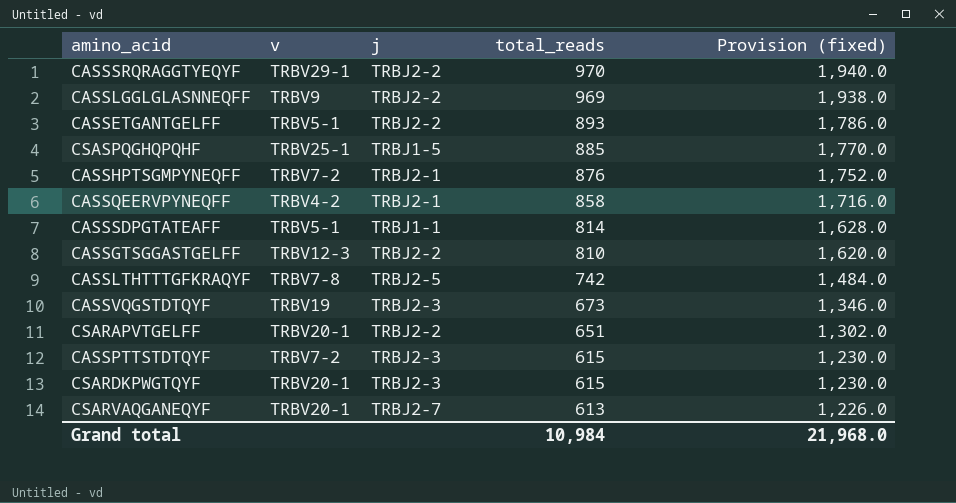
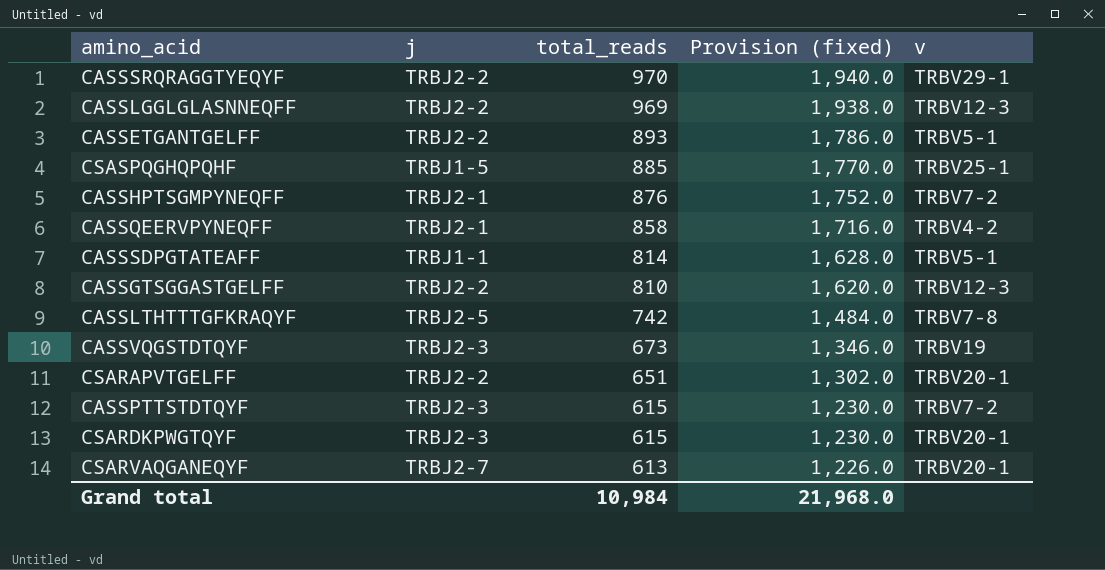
column v | position: 2 -> 5
CASSLGGLGLASNNEQFF | v: TRBV9 -> TRBV12-3

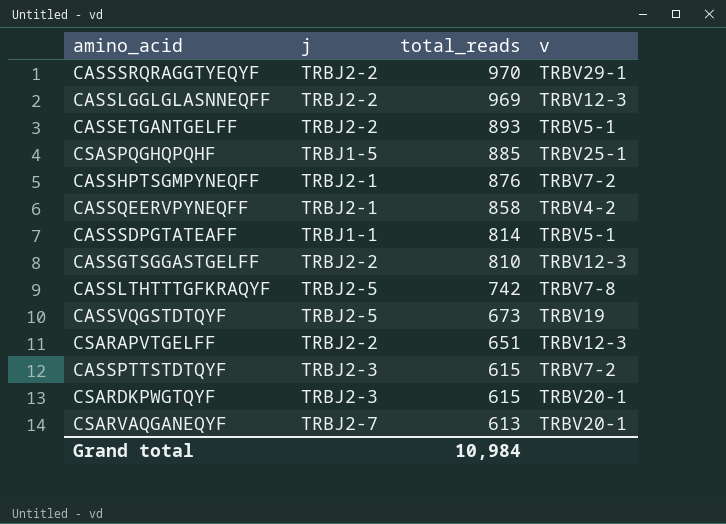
column Provision (fixed) | formula: [total_reads] * 2 -> none
CASSVQGSTDTQYF | j: TRBJ2-3 -> TRBJ2-5
CSARAPVTGELFF | v: TRBV20-1 -> TRBV12-3

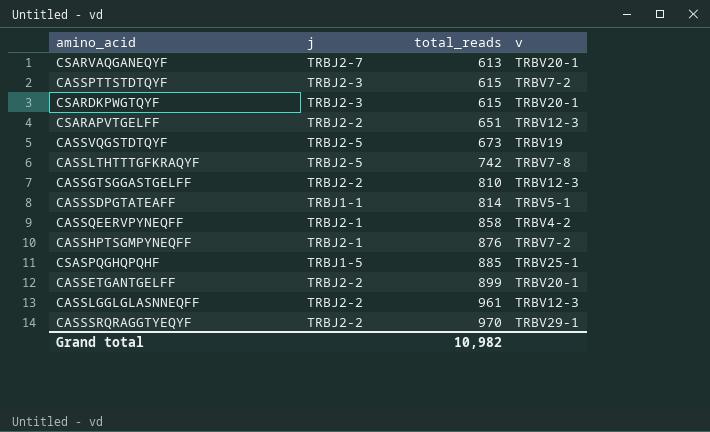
row order: total_reads descending -> total_reads ascending
CASSETGANTGELFF | total_reads: 893 -> 899
CASSETGANTGELFF | v: TRBV5-1 -> TRBV20-1
CASSLGGLGLASNNEQFF | total_reads: 969 -> 961
Grand total | total_reads: 10,984 -> 10,982

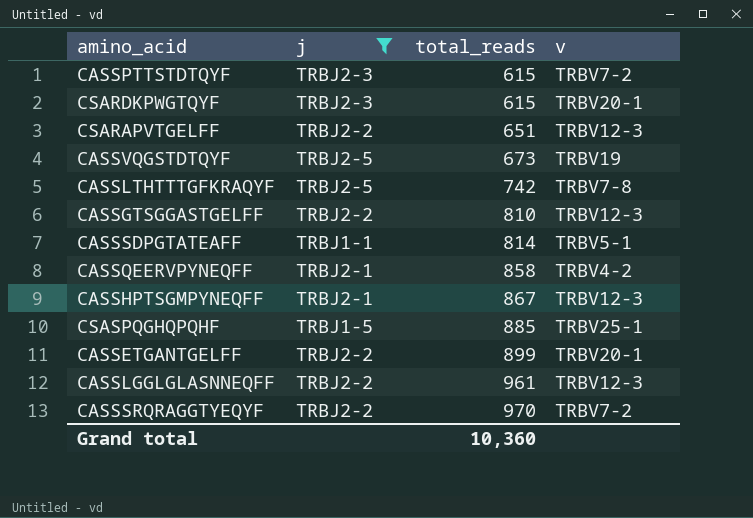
filter: none -> j != TRBJ2-7
CASSHPTSGMPYNEQFF | total_reads: 876 -> 867
CASSHPTSGMPYNEQFF | v: TRBV7-2 -> TRBV12-3
CASSSRQRAGGTYEQYF | v: TRBV29-1 -> TRBV7-2
Grand total | total_reads: 10,982 -> 10,360

